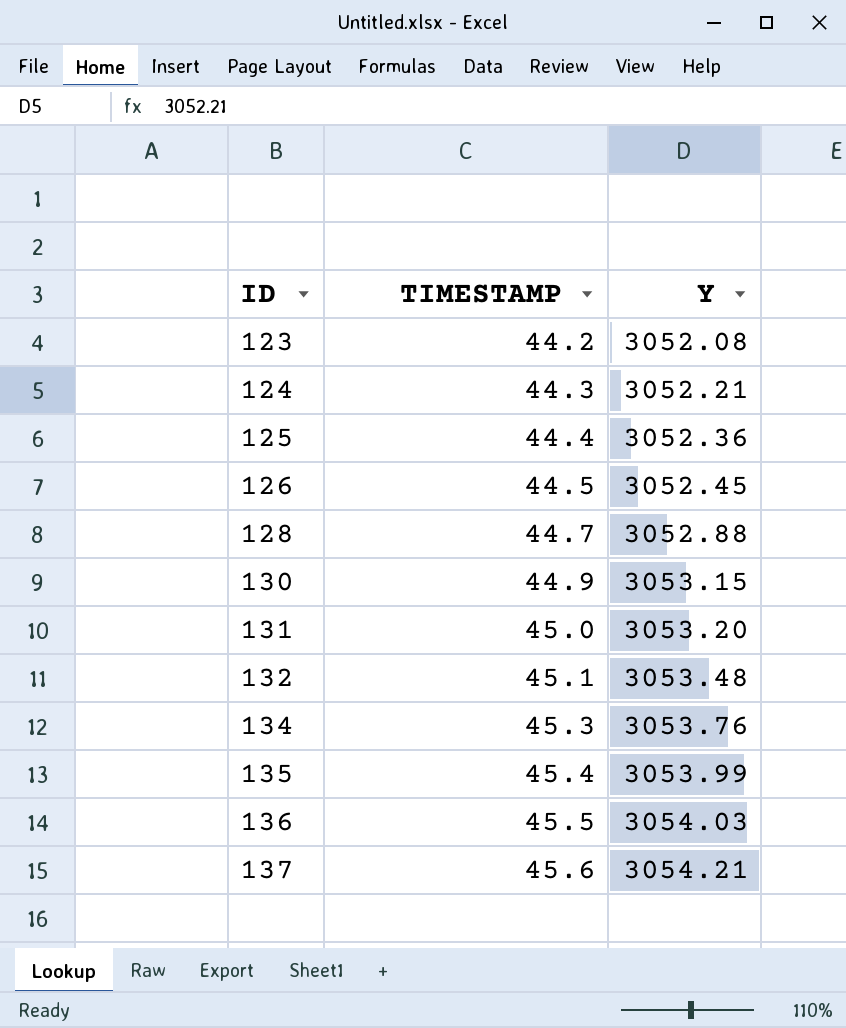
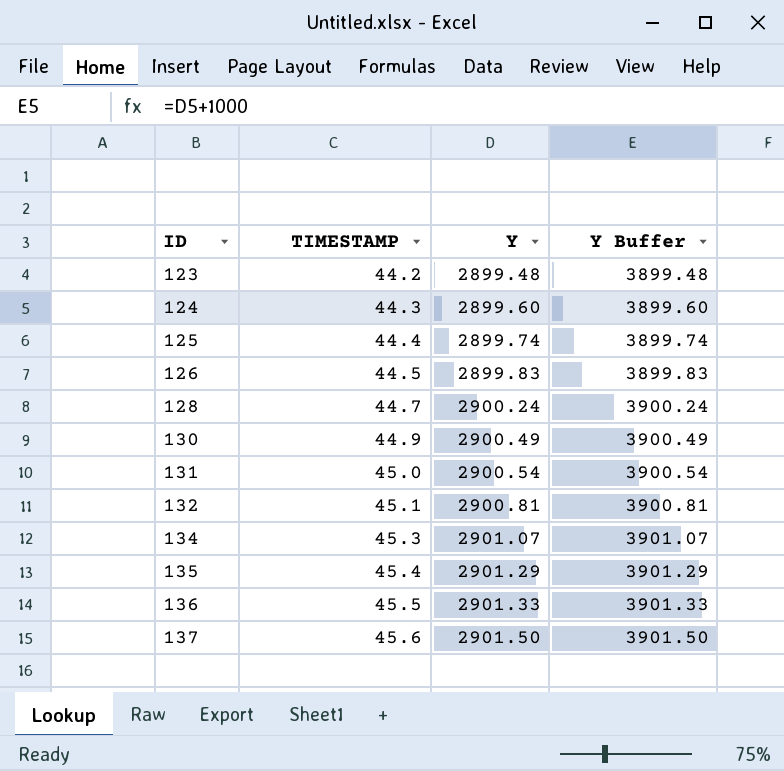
column Y Buffer | formula: none -> [Y] + 1000
123 | Y: 3052.08 -> 2899.48
124 | Y: 3052.21 -> 2899.60
125 | Y: 3052.36 -> 2899.74
126 | Y: 3052.45 -> 2899.83
128 | Y: 3052.88 -> 2900.24
130 | Y: 3053.15 -> 2900.49
131 | Y: 3053.20 -> 2900.54
132 | Y: 3053.48 -> 2900.81
134 | Y: 3053.76 -> 2901.07
135 | Y: 3053.99 -> 2901.29
136 | Y: 3054.03 -> 2901.33
137 | Y: 3054.21 -> 2901.50

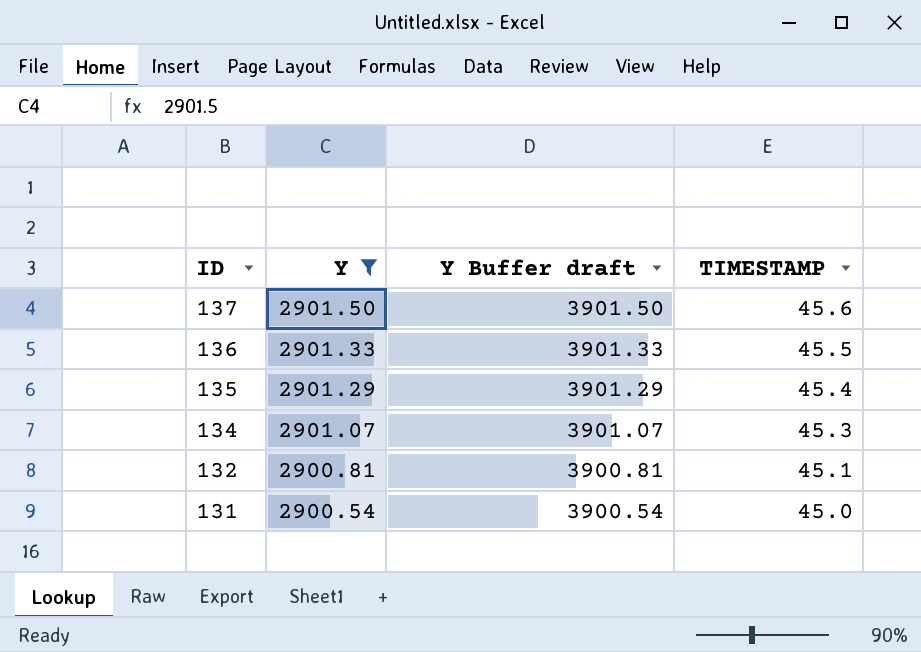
filter: none -> Y >= 2900.54
row order: ID ascending -> ID descending
column name: Y Buffer -> Y Buffer draft
column TIMESTAMP | position: 2 -> 4

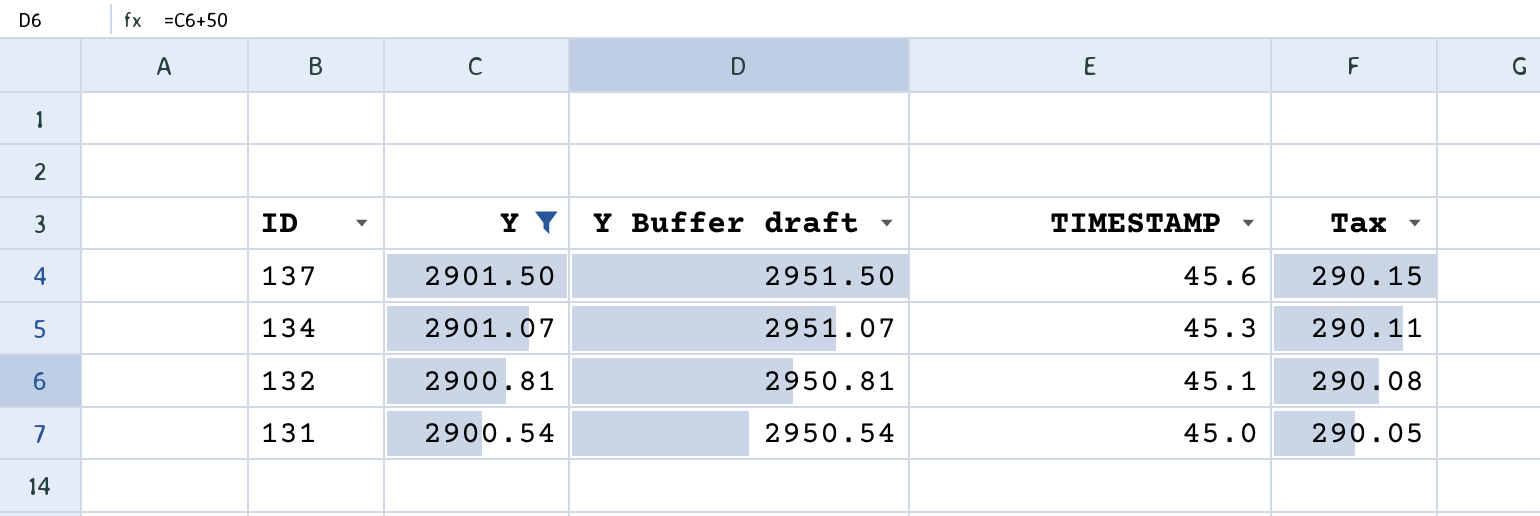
column Y Buffer draft | formula: [Y] + 1000 -> [Y] + 50
column Tax | formula: none -> [Y] * 0.1
row 136: 2901.33 | 3901.33 | 45.5 -> none
row 135: 2901.29 | 3901.29 | 45.4 -> none

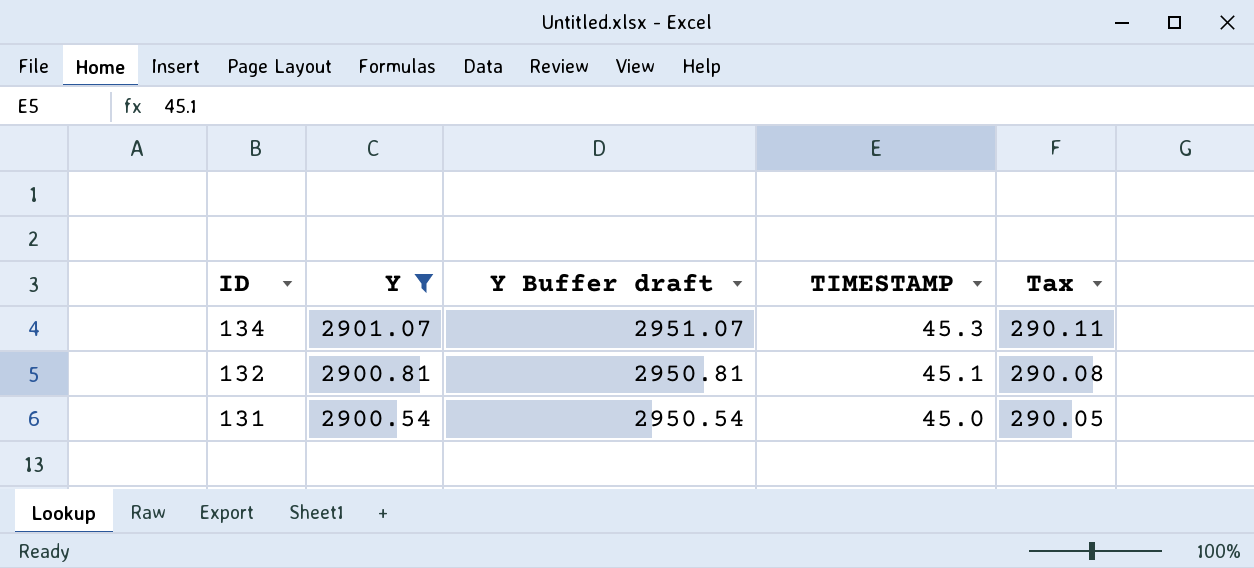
row 137: 2901.50 | 2951.50 | 45.6 | 290.15 -> none

